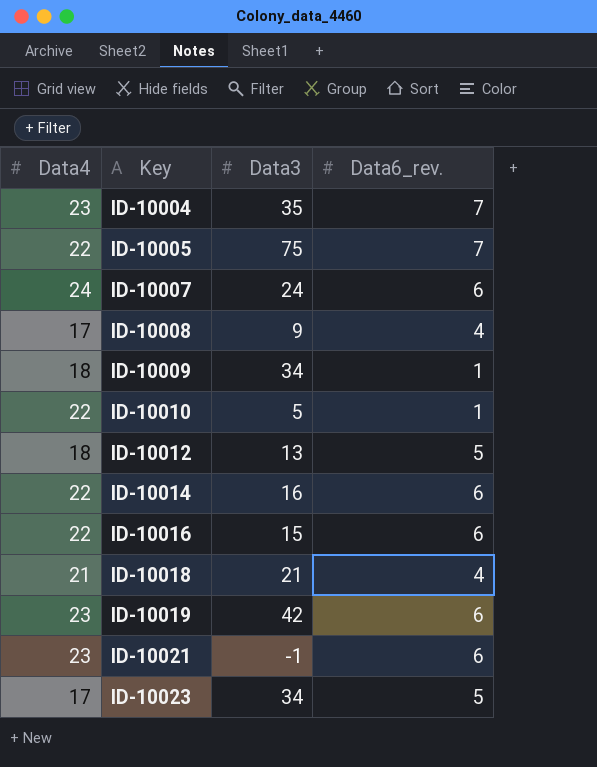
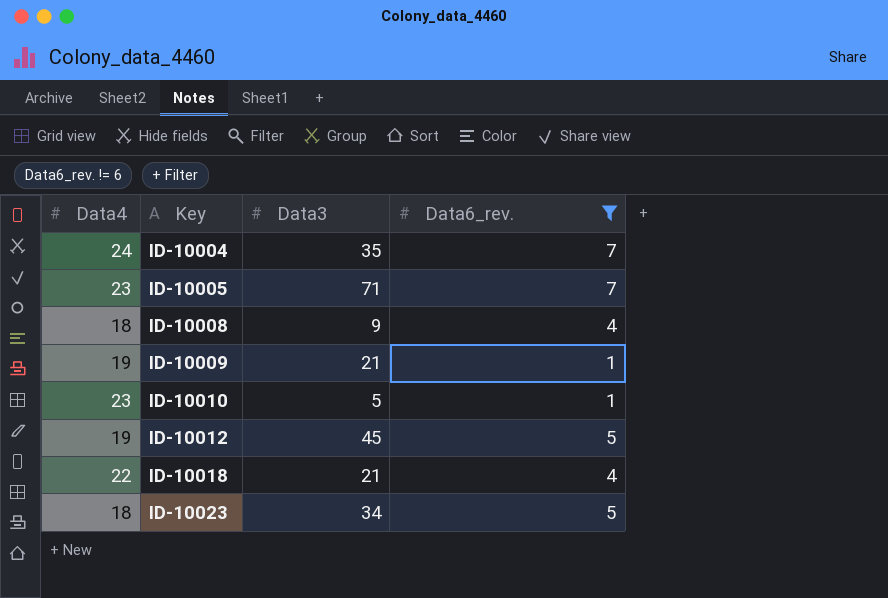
filter: none -> Data6_rev. != 6
ID-10004 | Data4: 23 -> 24
ID-10005 | Data4: 22 -> 23
ID-10005 | Data3: 75 -> 71
ID-10008 | Data4: 17 -> 18
ID-10009 | Data4: 18 -> 19
ID-10009 | Data3: 34 -> 21
ID-10010 | Data4: 22 -> 23
ID-10012 | Data4: 18 -> 19
ID-10012 | Data3: 13 -> 45
ID-10018 | Data4: 21 -> 22
ID-10023 | Data4: 17 -> 18

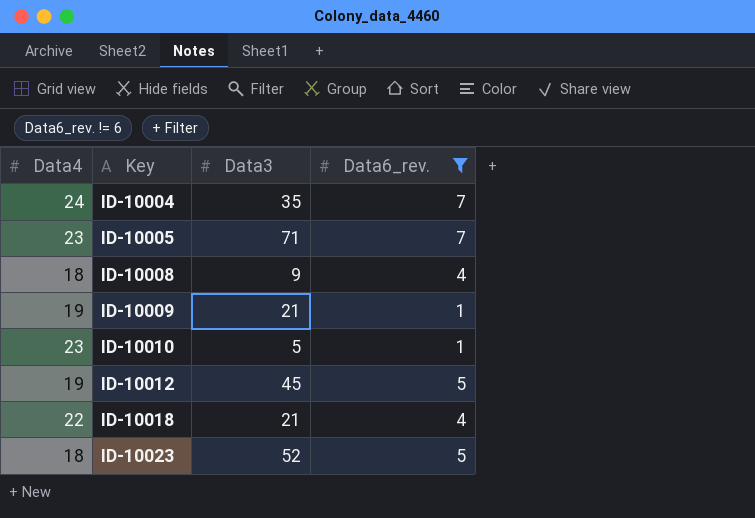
ID-10023 | Data3: 34 -> 52

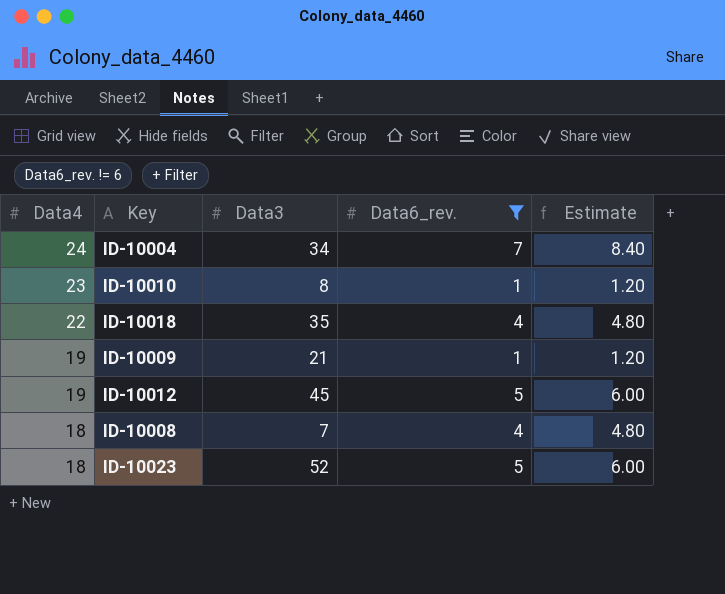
row order: Key ascending -> Data4 descending
column Estimate | formula: none -> [Data6_rev.] * 1.2
row ID-10005: 23 | 71 | 7 -> none
ID-10004 | Data3: 35 -> 34
ID-10010 | Data3: 5 -> 8
ID-10018 | Data3: 21 -> 35
ID-10008 | Data3: 9 -> 7

